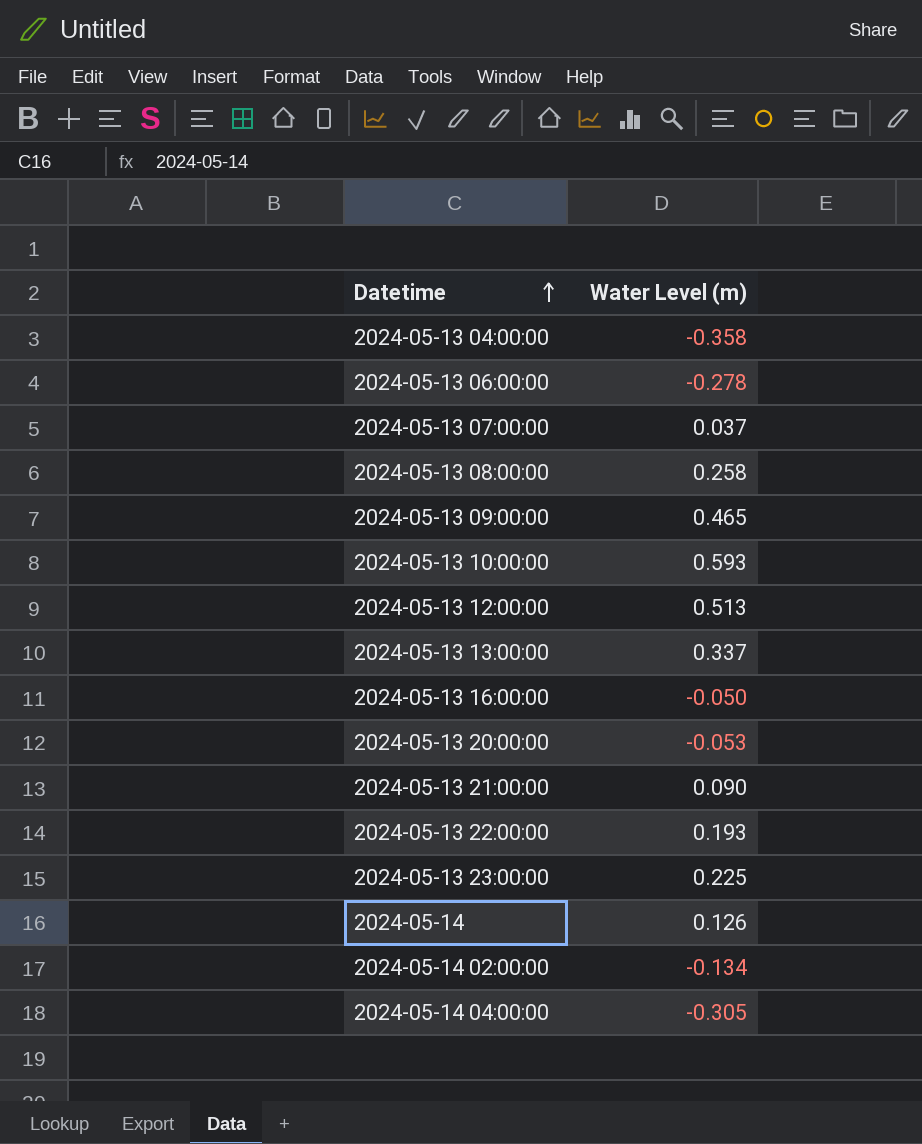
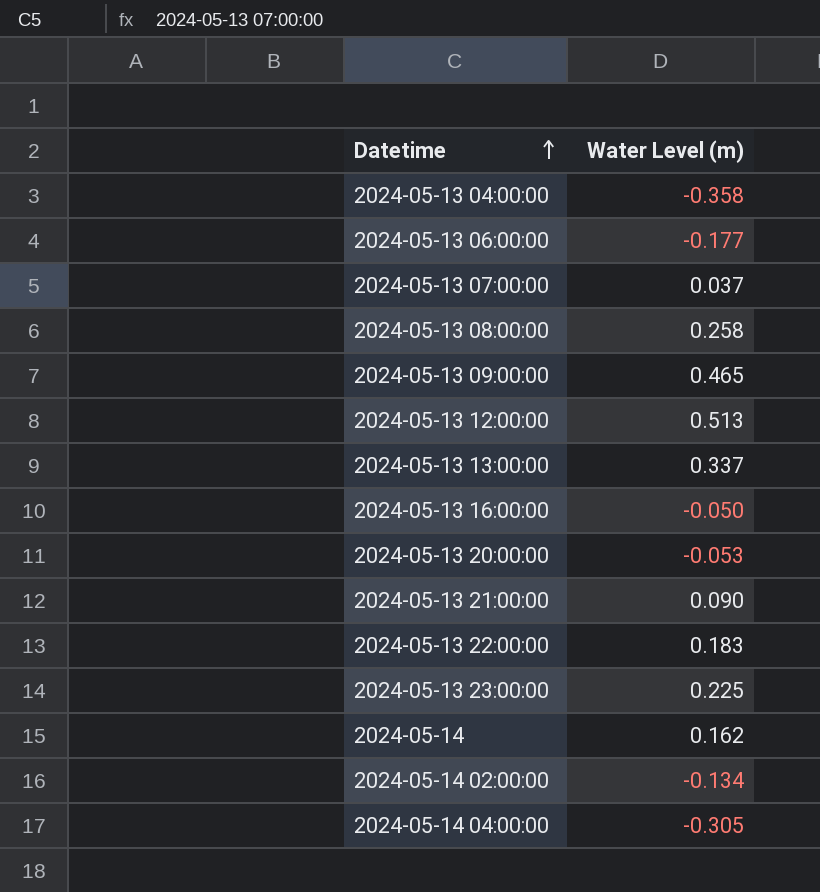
row 2024-05-13 10:00:00: 0.593 -> none
2024-05-13 06:00:00 | Water Level (m): -0.278 -> -0.177
2024-05-13 22:00:00 | Water Level (m): 0.193 -> 0.183
2024-05-14 | Water Level (m): 0.126 -> 0.162

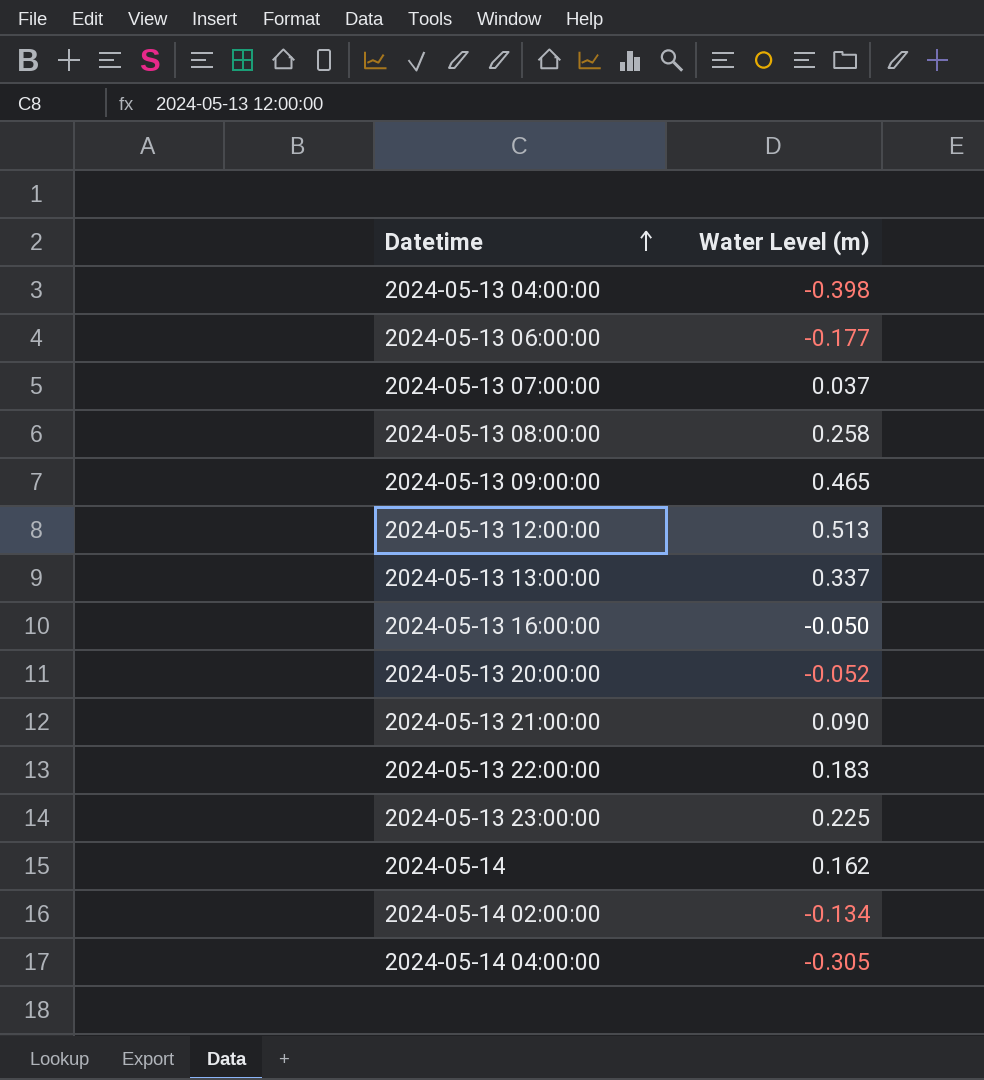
2024-05-13 04:00:00 | Water Level (m): -0.358 -> -0.398
2024-05-13 20:00:00 | Water Level (m): -0.053 -> -0.052

